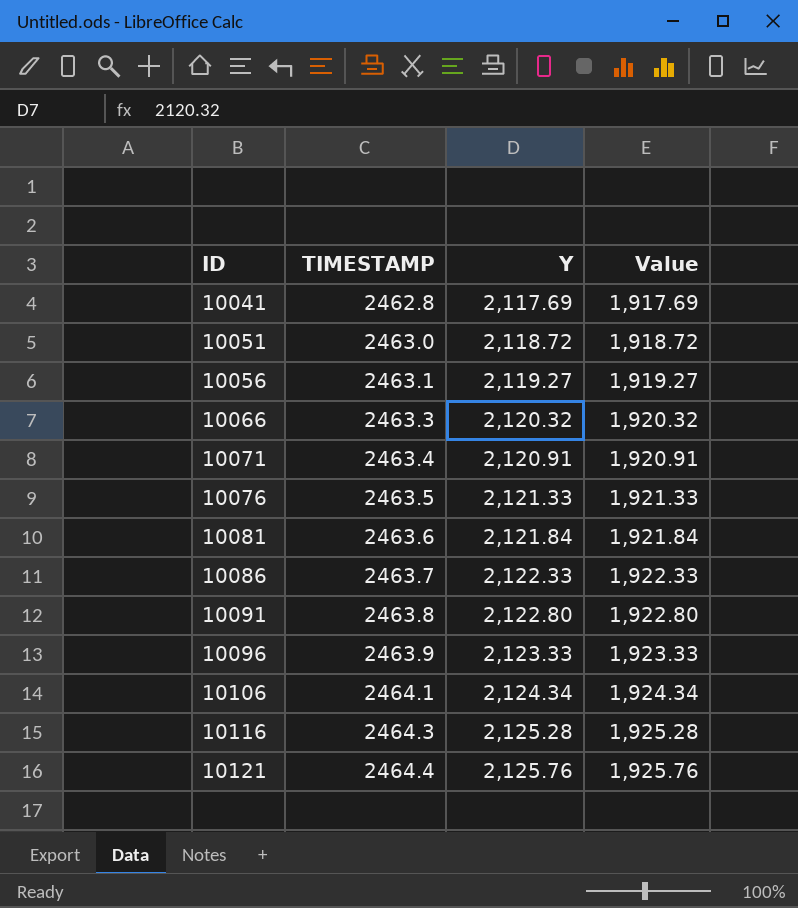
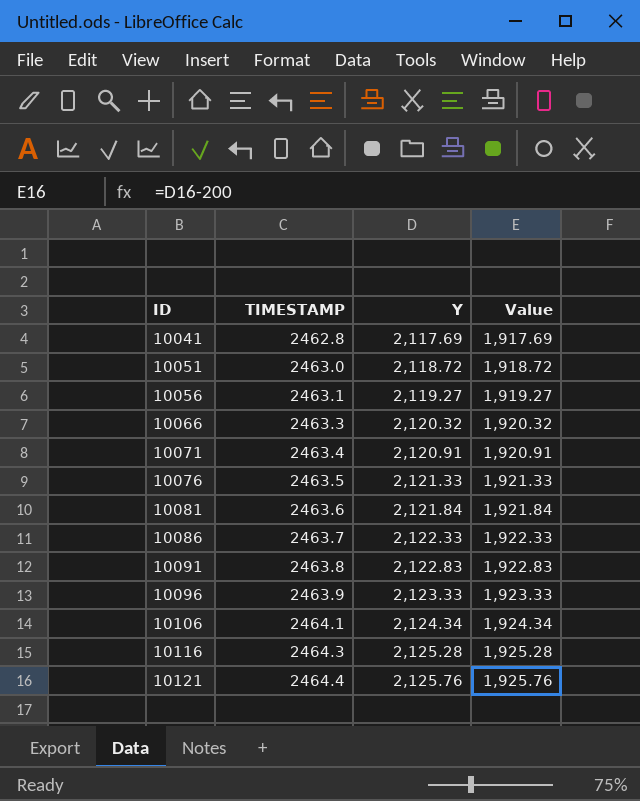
10091 | Y: 2,122.80 -> 2,122.83
10091 | Value: 1,922.80 -> 1,922.83

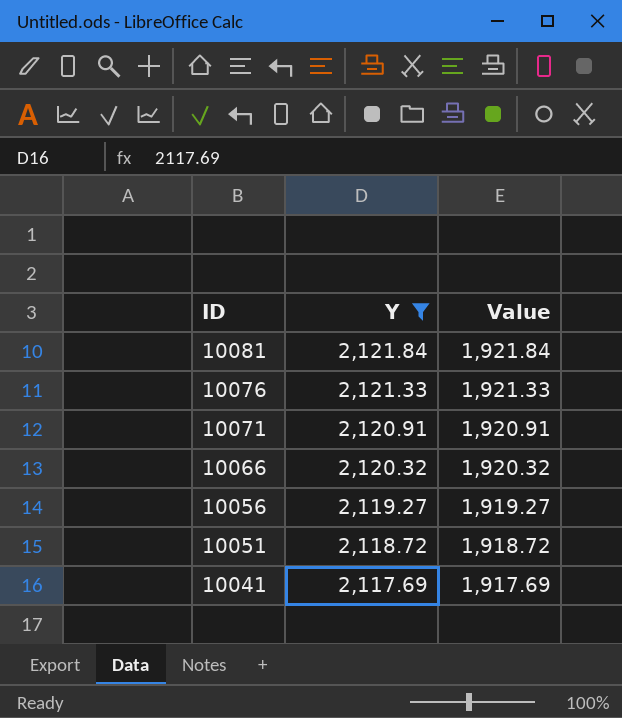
filter: none -> Y <= 2,121.84
row order: ID ascending -> ID descending
column TIMESTAMP | position: 2 -> none

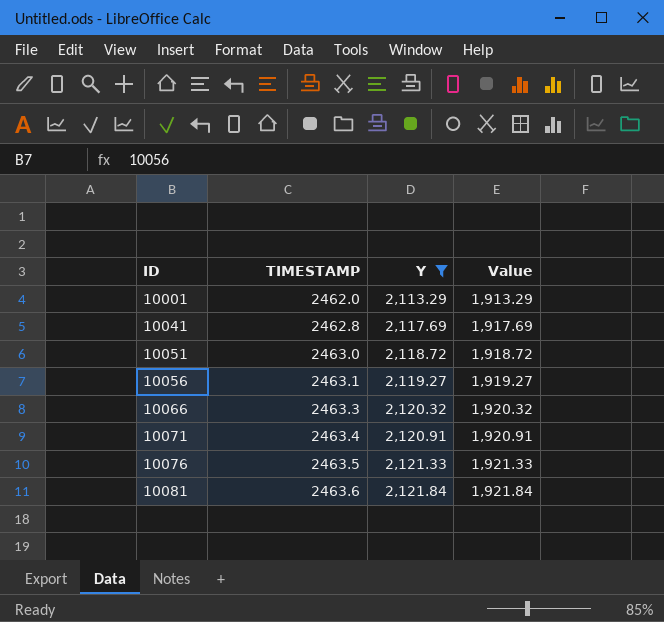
row order: ID descending -> ID ascending
column TIMESTAMP | position: none -> 2
row 10001: none -> 2462.0 | 2,113.29 | 1,913.29

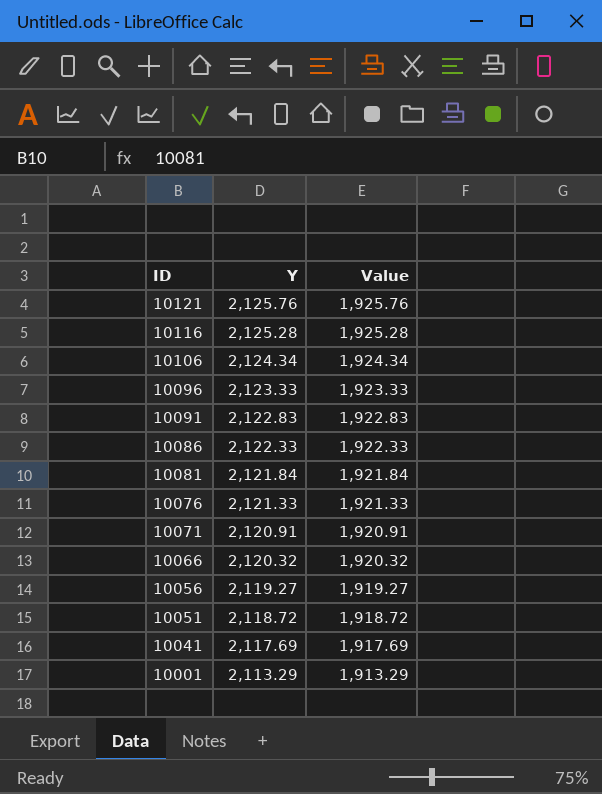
filter: Y <= 2,121.84 -> none
row order: ID ascending -> ID descending
column TIMESTAMP | position: 2 -> none

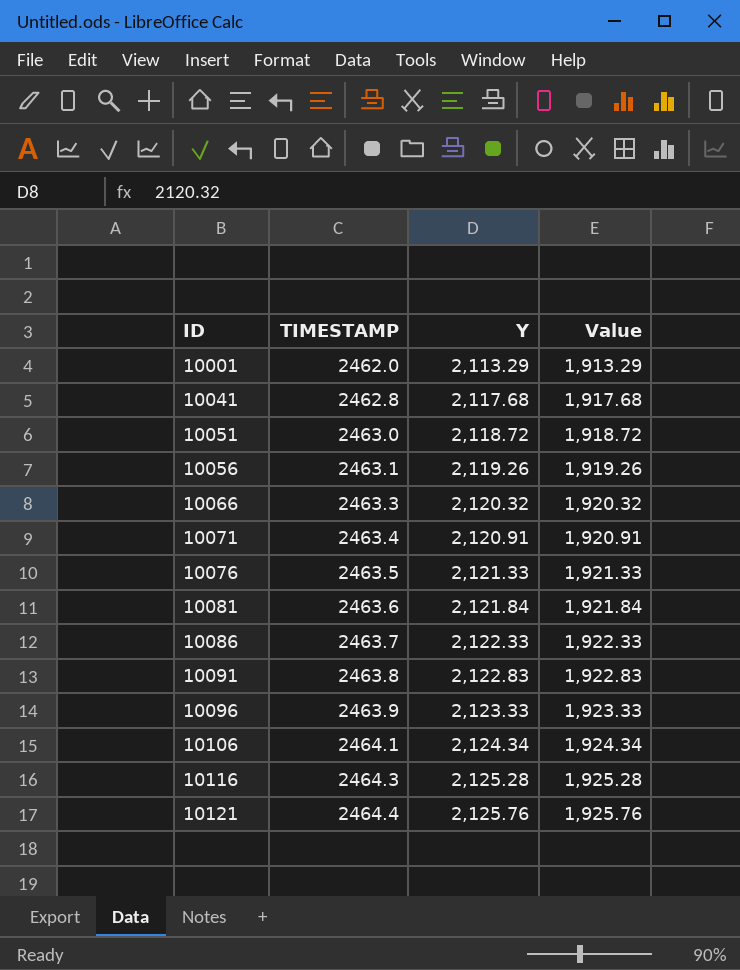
row order: ID descending -> ID ascending
column TIMESTAMP | position: none -> 2
10041 | Y: 2,117.69 -> 2,117.68
10041 | Value: 1,917.69 -> 1,917.68
10056 | Y: 2,119.27 -> 2,119.26
10056 | Value: 1,919.27 -> 1,919.26

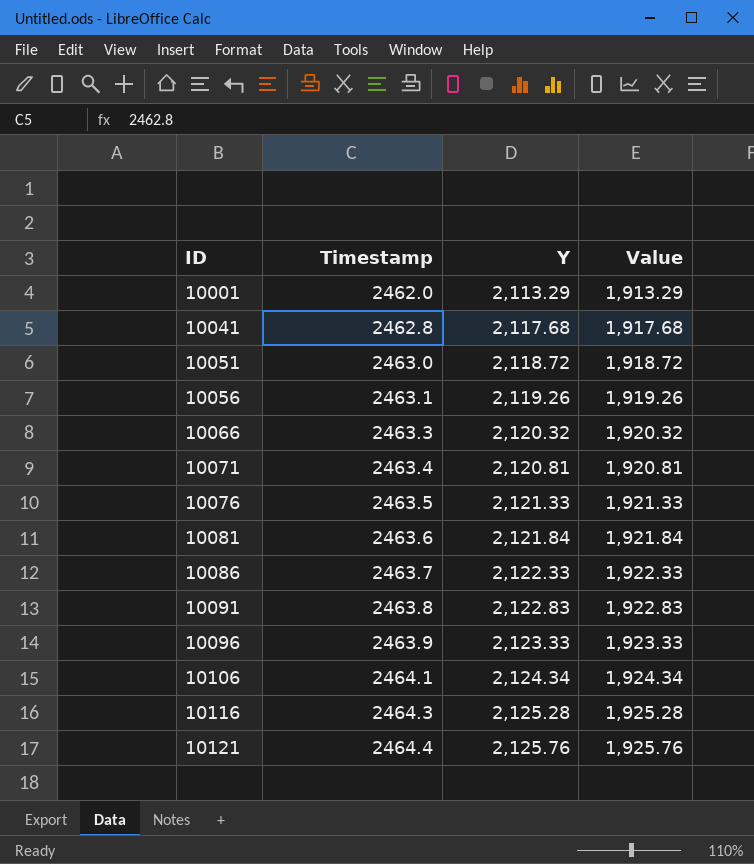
column name: TIMESTAMP -> Timestamp
10071 | Y: 2,120.91 -> 2,120.81
10071 | Value: 1,920.91 -> 1,920.81

